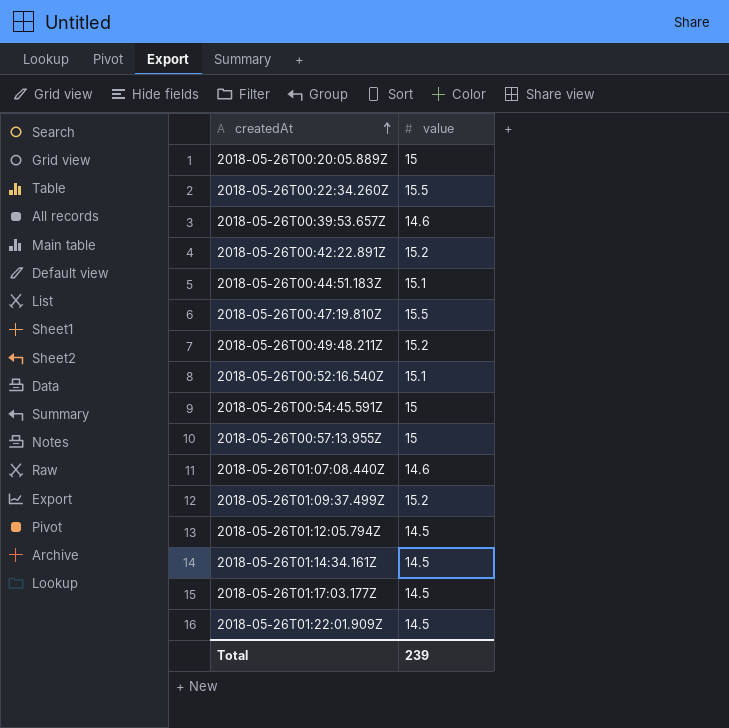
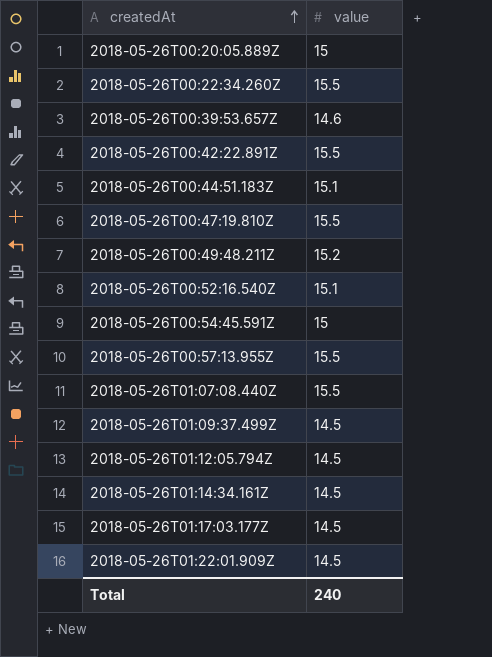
2018-05-26T00:42:22.891Z | value: 15.2 -> 15.5
2018-05-26T00:57:13.955Z | value: 15 -> 15.5
2018-05-26T01:07:08.440Z | value: 14.6 -> 15.5
2018-05-26T01:09:37.499Z | value: 15.2 -> 14.5
Total | value: 239 -> 240

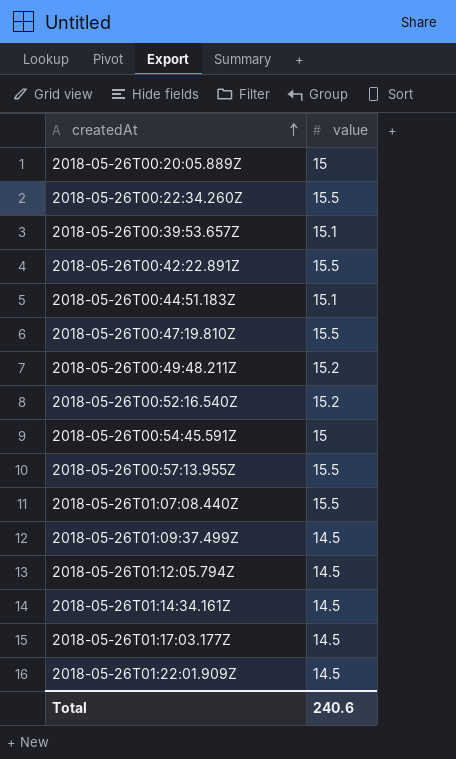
2018-05-26T00:39:53.657Z | value: 14.6 -> 15.1
2018-05-26T00:52:16.540Z | value: 15.1 -> 15.2
Total | value: 240 -> 240.6

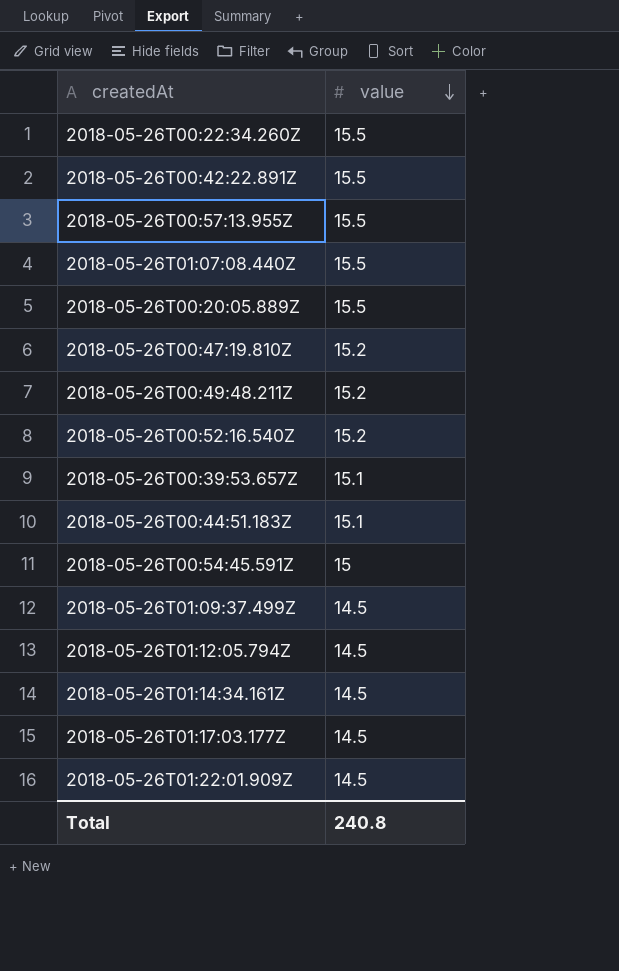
row order: createdAt ascending -> value descending
2018-05-26T00:20:05.889Z | value: 15 -> 15.5
2018-05-26T00:47:19.810Z | value: 15.5 -> 15.2
Total | value: 240.6 -> 240.8

